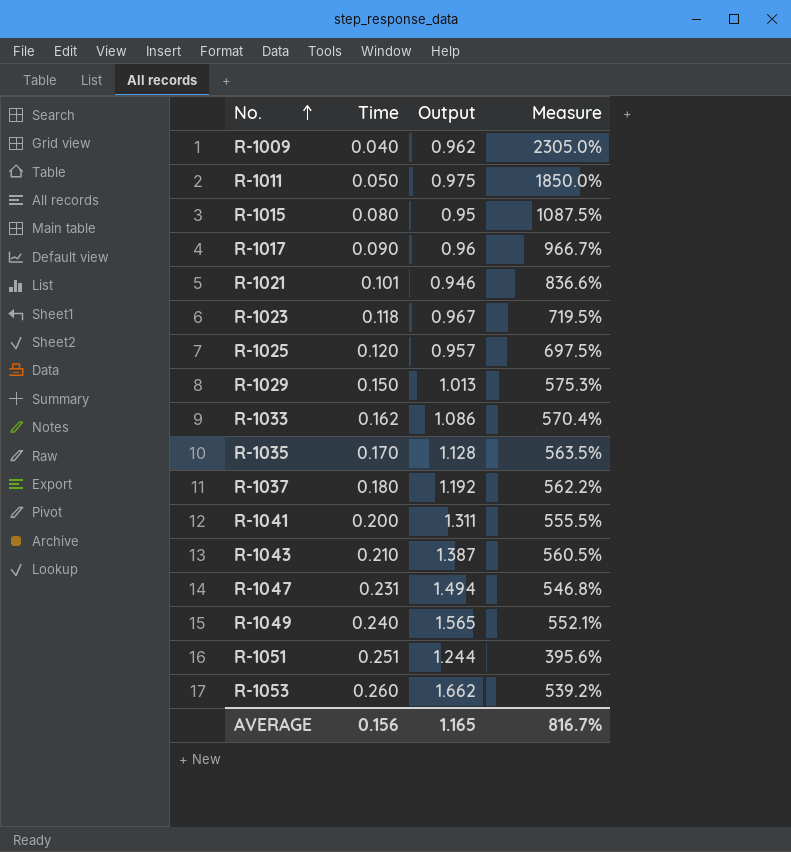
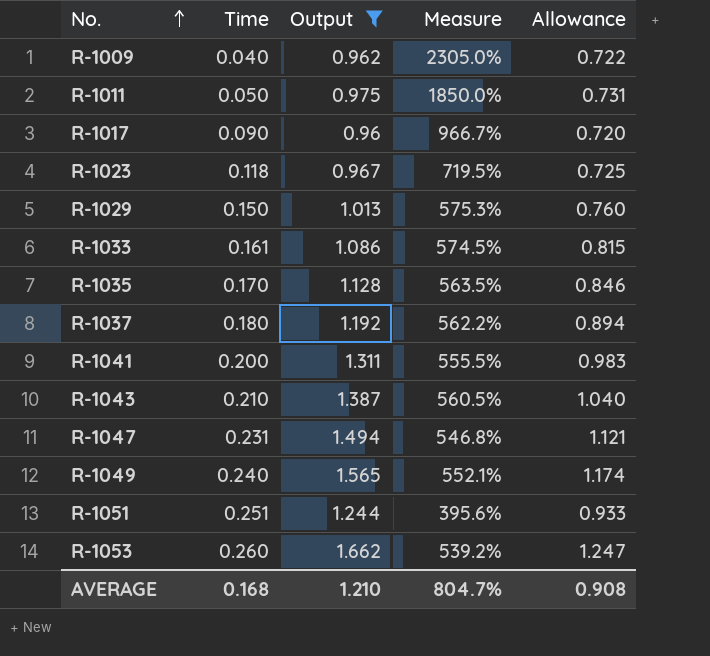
filter: none -> Output >= 0.96
column Allowance | formula: none -> [Output] * 0.75
R-1033 | Time: 0.162 -> 0.161
R-1033 | Measure: 570.4% -> 574.5%
AVERAGE | Time: 0.156 -> 0.168
AVERAGE | Output: 1.165 -> 1.210
AVERAGE | Measure: 816.7% -> 804.7%

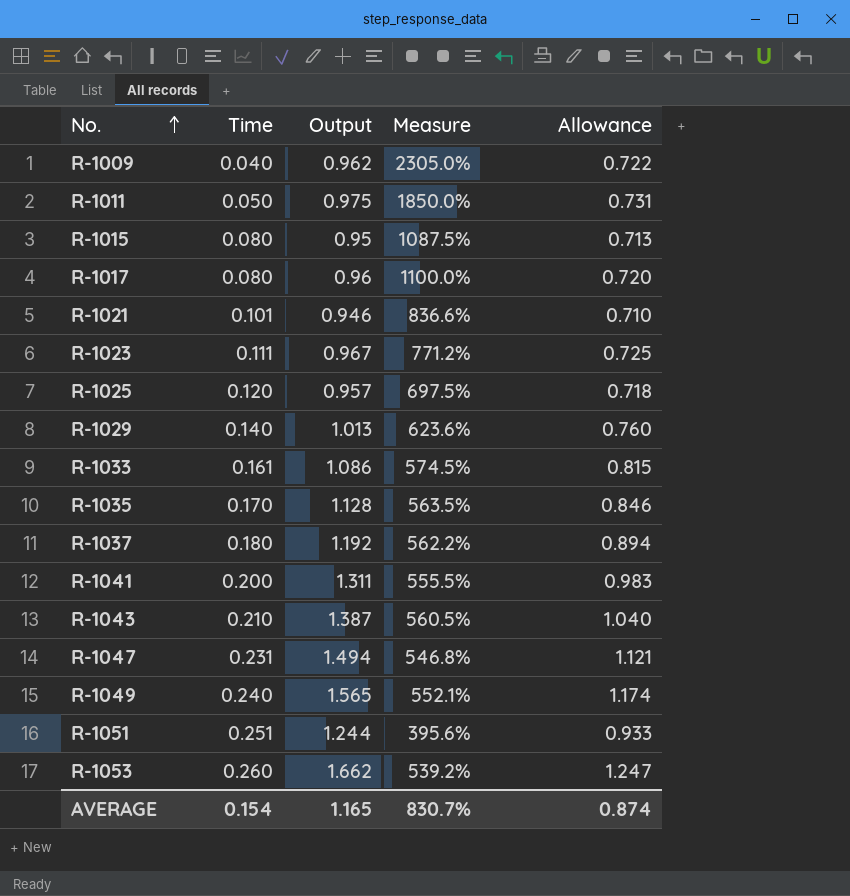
filter: Output >= 0.96 -> none
R-1017 | Time: 0.090 -> 0.080
R-1017 | Measure: 966.7% -> 1100.0%
R-1023 | Time: 0.118 -> 0.111
R-1023 | Measure: 719.5% -> 771.2%
R-1029 | Time: 0.150 -> 0.140
R-1029 | Measure: 575.3% -> 623.6%
AVERAGE | Time: 0.168 -> 0.154
AVERAGE | Output: 1.210 -> 1.165
AVERAGE | Measure: 804.7% -> 830.7%
AVERAGE | Allowance: 0.908 -> 0.874

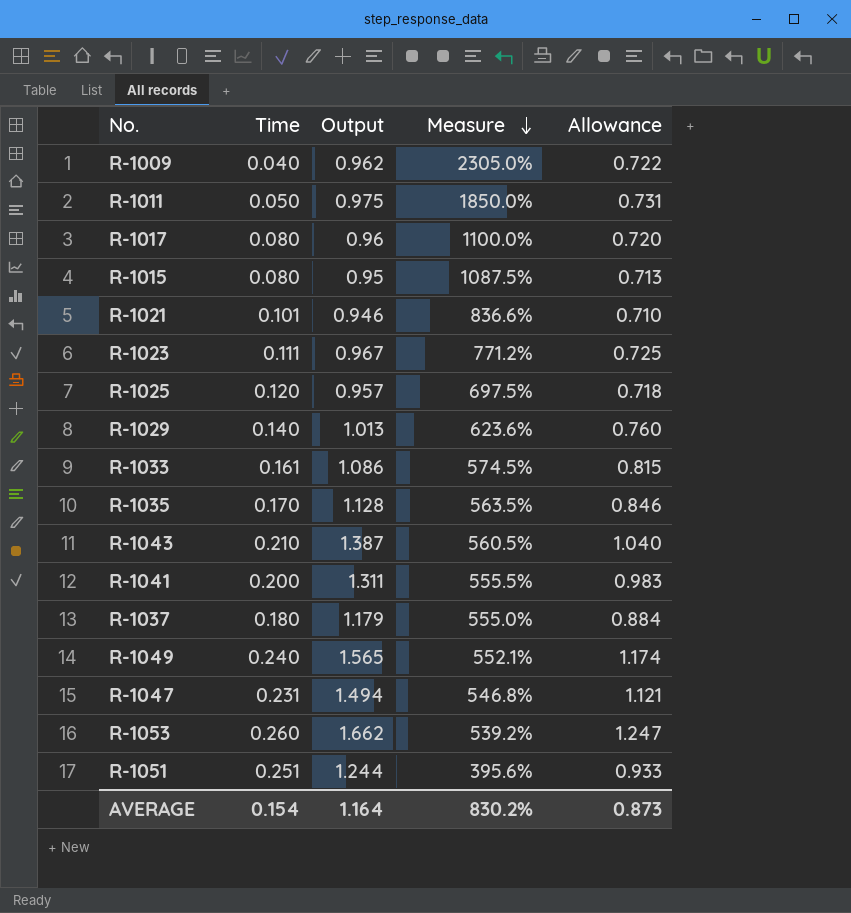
row order: No. ascending -> Measure descending
R-1037 | Output: 1.192 -> 1.179
R-1037 | Measure: 562.2% -> 555.0%
R-1037 | Allowance: 0.894 -> 0.884
AVERAGE | Output: 1.165 -> 1.164
AVERAGE | Measure: 830.7% -> 830.2%
AVERAGE | Allowance: 0.874 -> 0.873

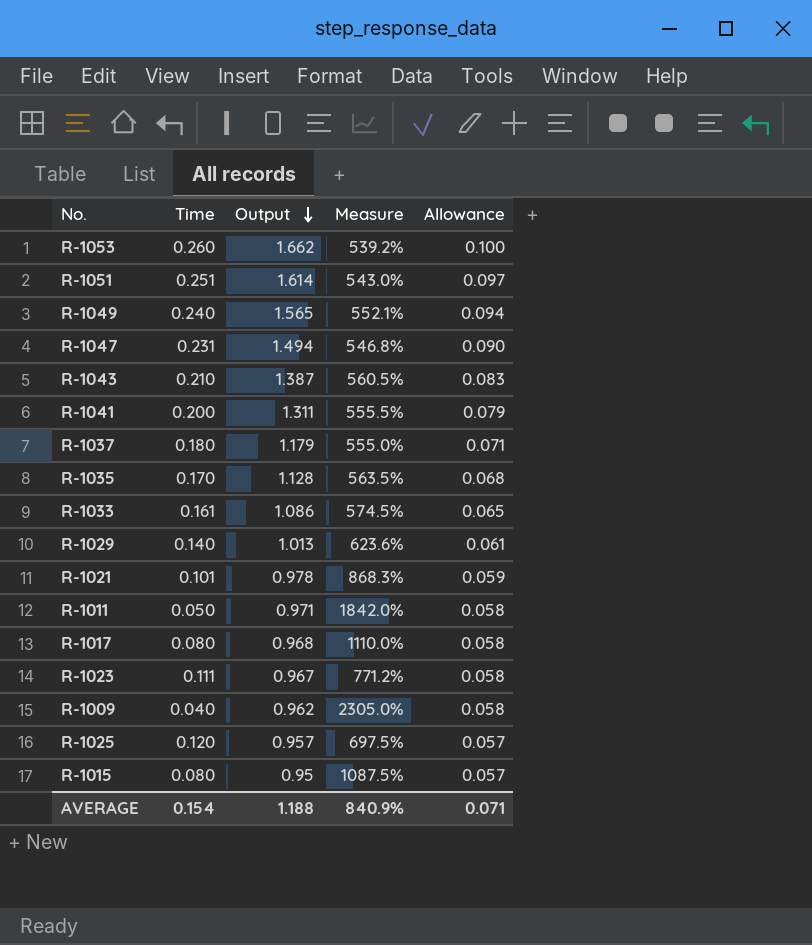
row order: Measure descending -> Output descending
column Allowance | formula: [Output] * 0.75 -> [Output] * 0.06
R-1051 | Output: 1.244 -> 1.614
R-1051 | Measure: 395.6% -> 543.0%
R-1021 | Output: 0.946 -> 0.978
R-1021 | Measure: 836.6% -> 868.3%
R-1011 | Output: 0.975 -> 0.971
R-1011 | Measure: 1850.0% -> 1842.0%
R-1017 | Output: 0.96 -> 0.968
R-1017 | Measure: 1100.0% -> 1110.0%
AVERAGE | Output: 1.164 -> 1.188
AVERAGE | Measure: 830.2% -> 840.9%
AVERAGE | Allowance: 0.873 -> 0.071

